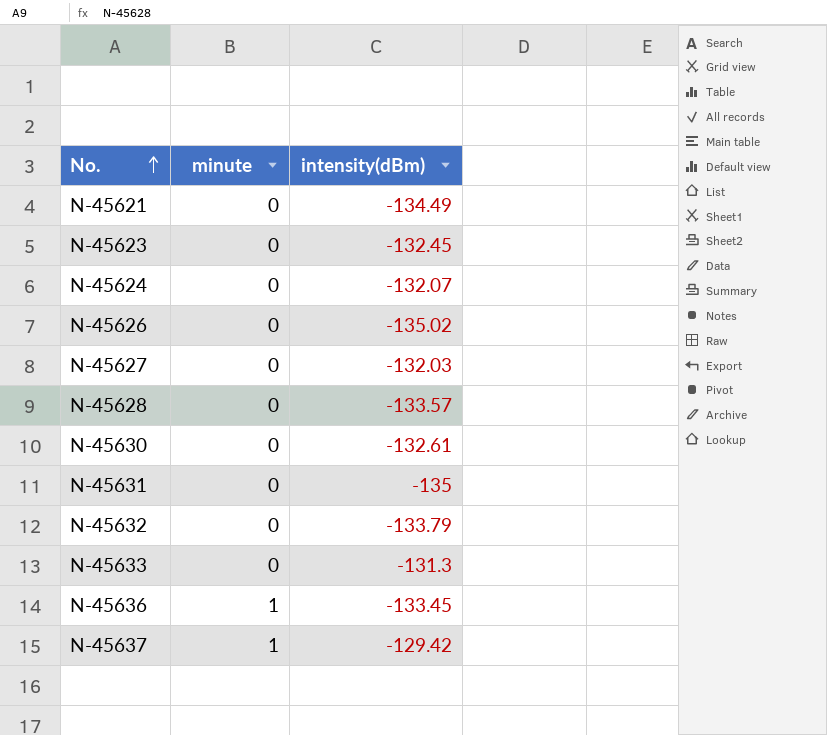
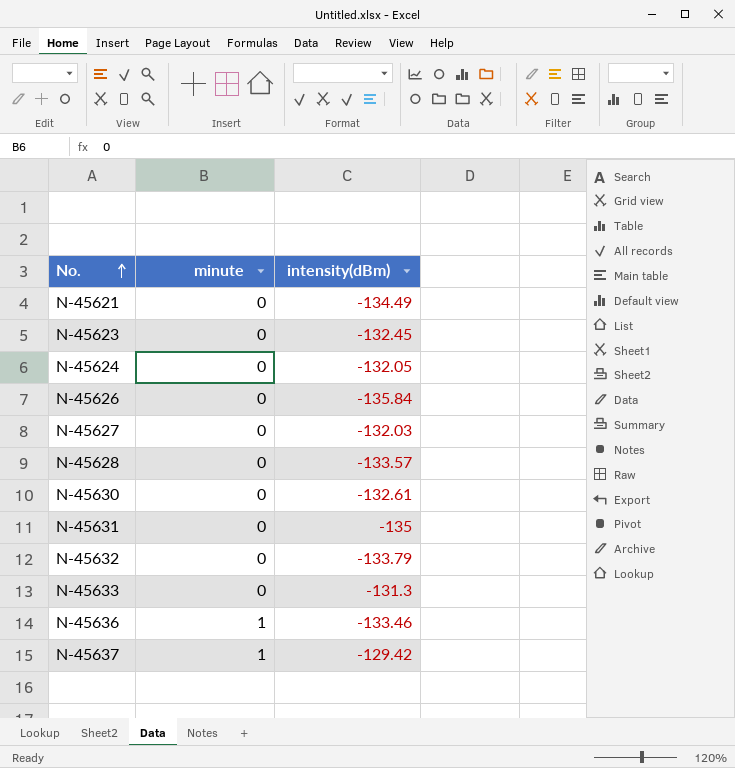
N-45624 | intensity(dBm): -132.07 -> -132.05
N-45626 | intensity(dBm): -135.02 -> -135.84
N-45636 | intensity(dBm): -133.45 -> -133.46

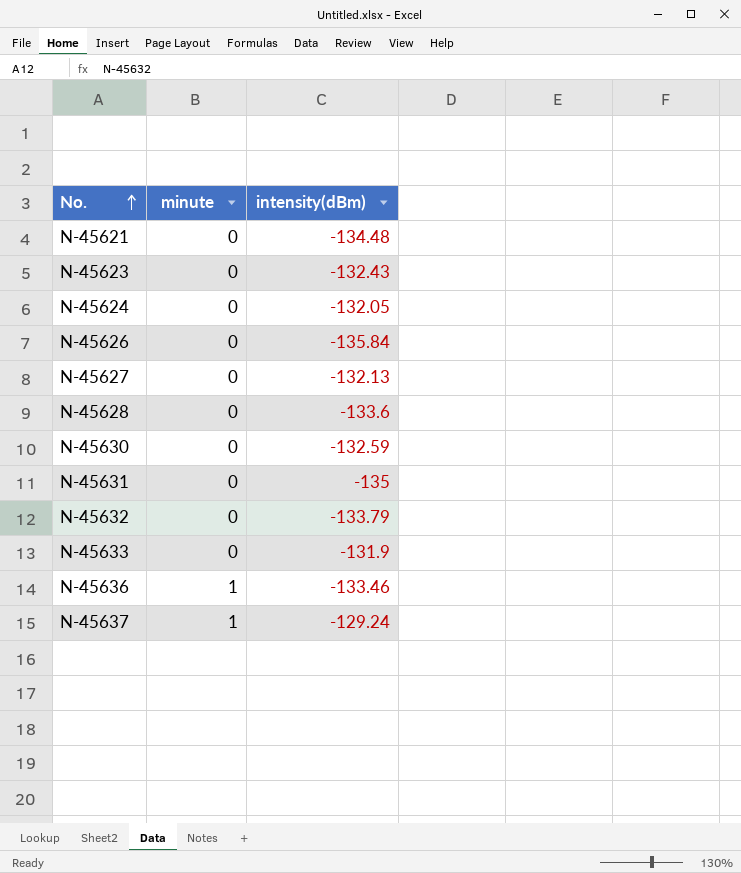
N-45621 | intensity(dBm): -134.49 -> -134.48
N-45623 | intensity(dBm): -132.45 -> -132.43
N-45627 | intensity(dBm): -132.03 -> -132.13
N-45628 | intensity(dBm): -133.57 -> -133.6
N-45630 | intensity(dBm): -132.61 -> -132.59
N-45633 | intensity(dBm): -131.3 -> -131.9
N-45637 | intensity(dBm): -129.42 -> -129.24

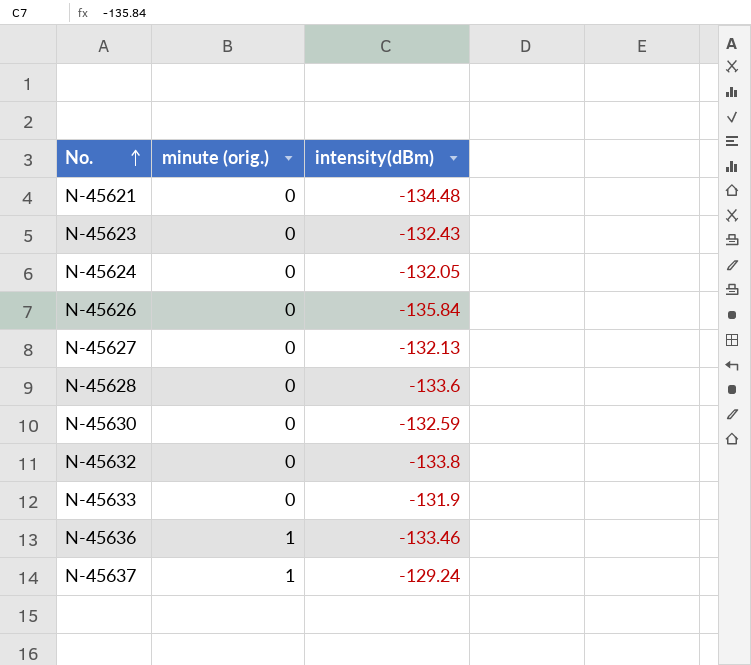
column name: minute -> minute (orig.)
row N-45631: 0 | -135 -> none
N-45632 | intensity(dBm): -133.79 -> -133.8

